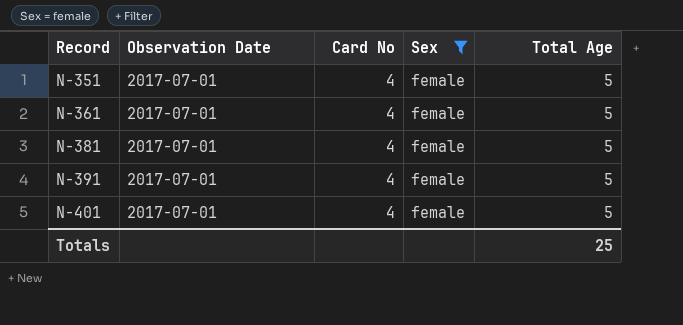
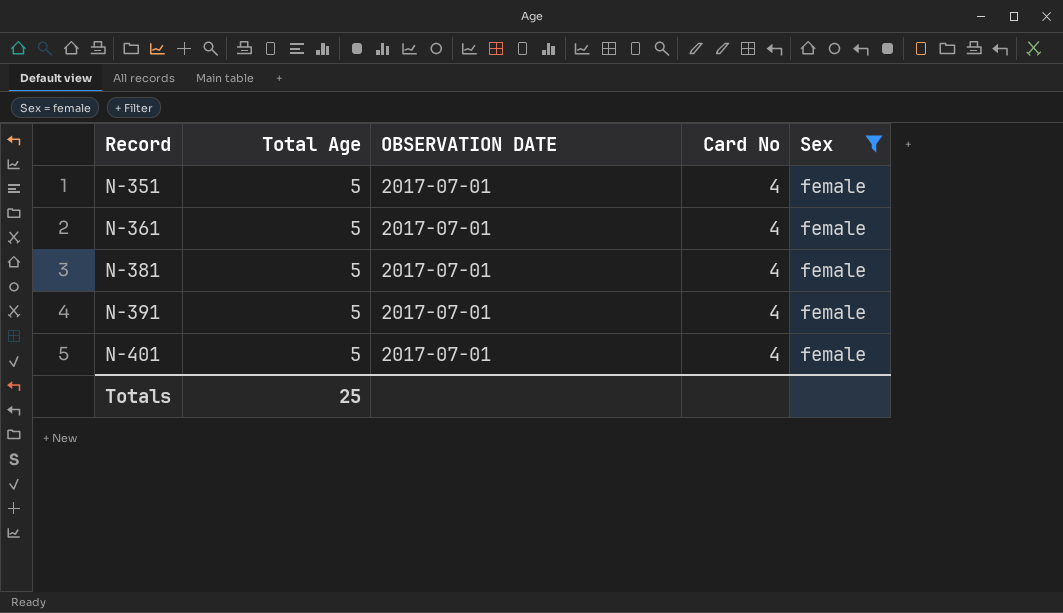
column Total Age | position: 5 -> 2
column name: Observation Date -> OBSERVATION DATE

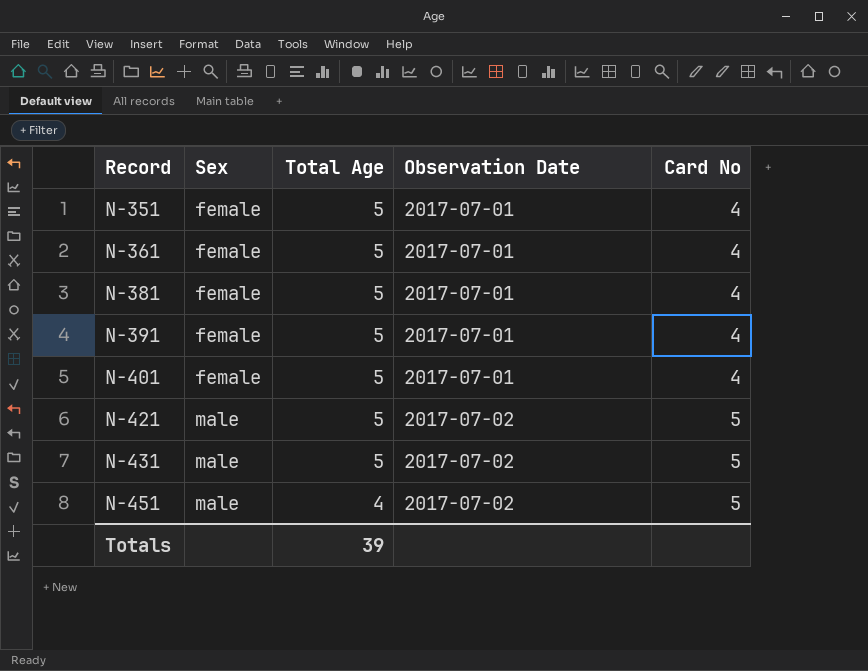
filter: Sex = female -> none
column Sex | position: 5 -> 2
column name: OBSERVATION DATE -> Observation Date
Totals | Total Age: 25 -> 39

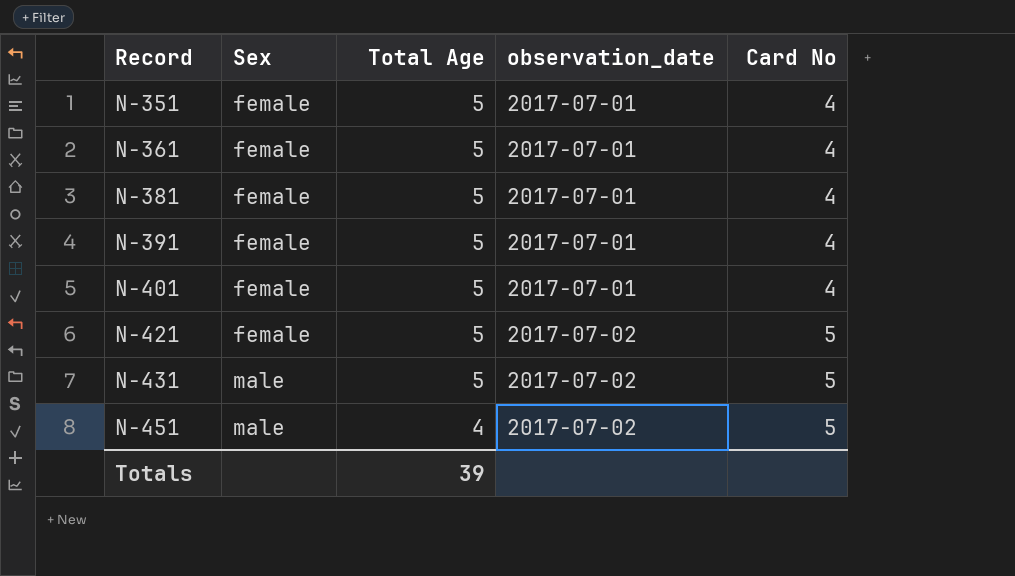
column name: Observation Date -> observation_date
N-421 | Sex: male -> female

